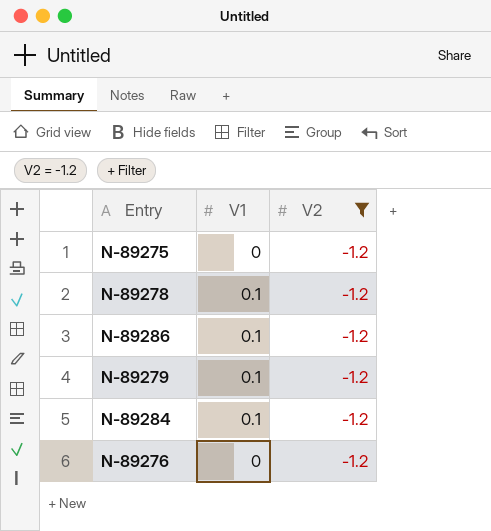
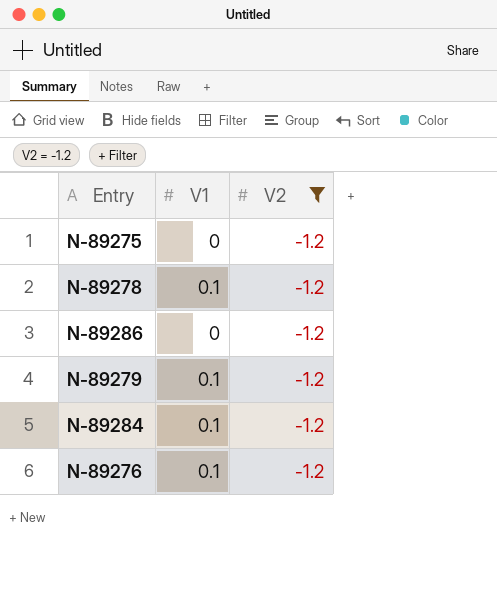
N-89286 | V1: 0.1 -> 0
N-89276 | V1: 0 -> 0.1

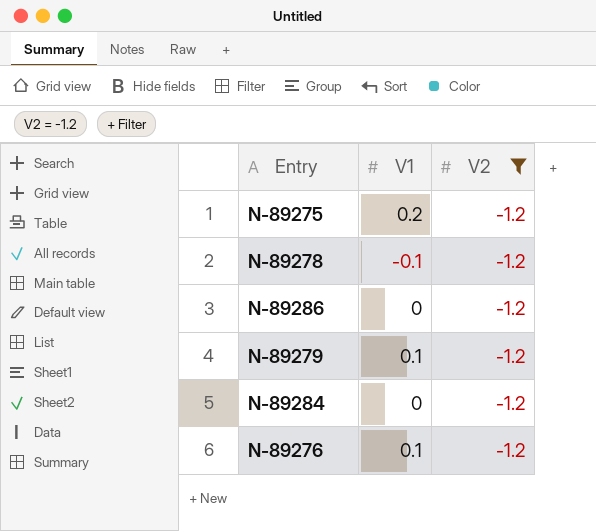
N-89275 | V1: 0 -> 0.2
N-89278 | V1: 0.1 -> -0.1
N-89284 | V1: 0.1 -> 0

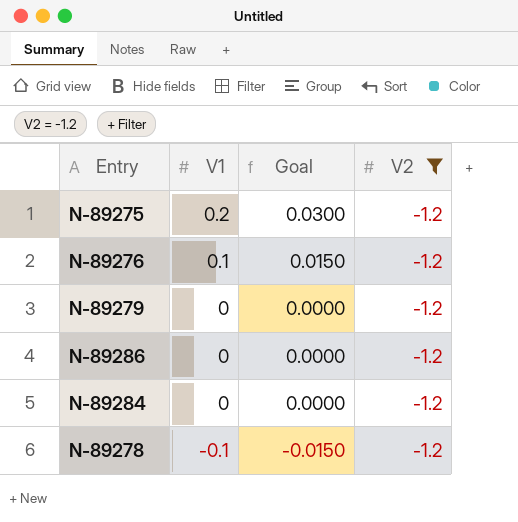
row order: none -> V1 descending
column Goal | formula: none -> [V1] * 0.15
N-89279 | V1: 0.1 -> 0

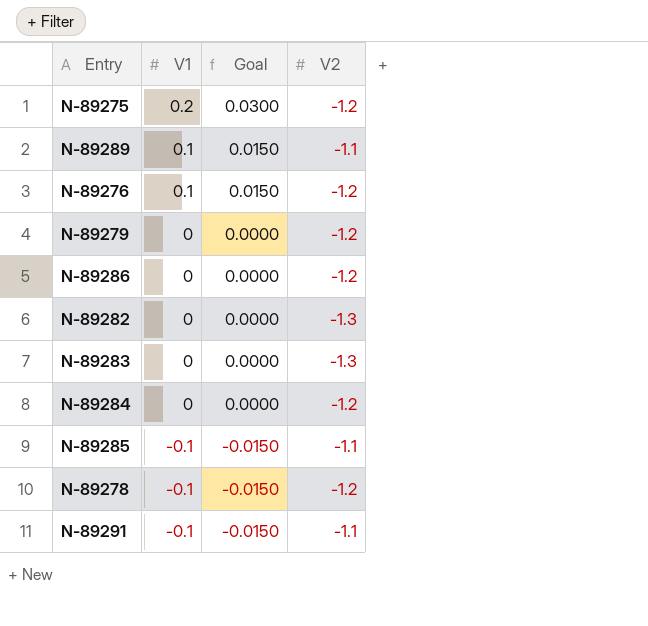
filter: V2 = -1.2 -> none

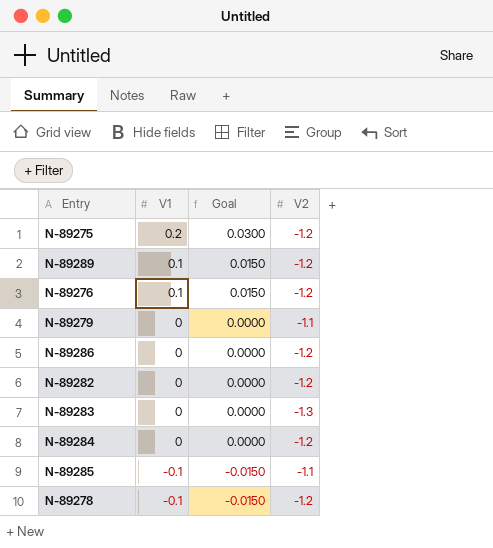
row N-89291: -0.1 | -0.0150 | -1.1 -> none
N-89289 | V2: -1.1 -> -1.2
N-89279 | V2: -1.2 -> -1.1
N-89282 | V2: -1.3 -> -1.2

